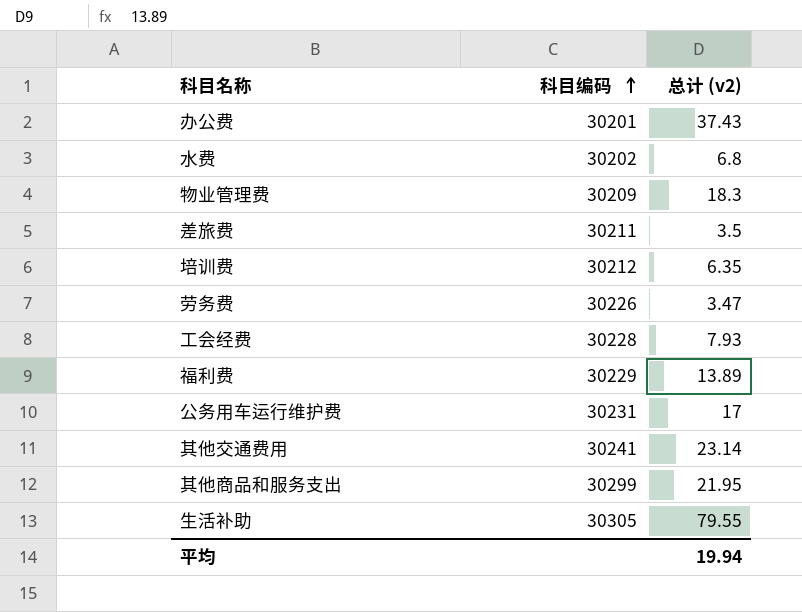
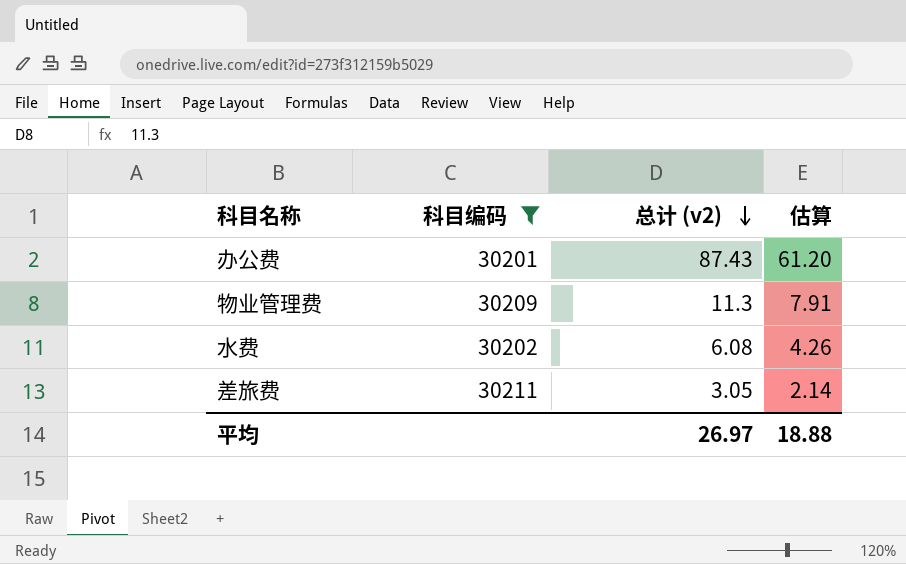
filter: none -> 科目编码 <= 30211
row order: 科目编码 ascending -> 总计 (v2) descending
column 估算 | formula: none -> [总计 (v2)] * 0.7
办公费 | 总计 (v2): 37.43 -> 87.43
物业管理费 | 总计 (v2): 18.3 -> 11.3
水费 | 总计 (v2): 6.8 -> 6.08
差旅费 | 总计 (v2): 3.5 -> 3.05
平均 | 总计 (v2): 19.94 -> 26.97

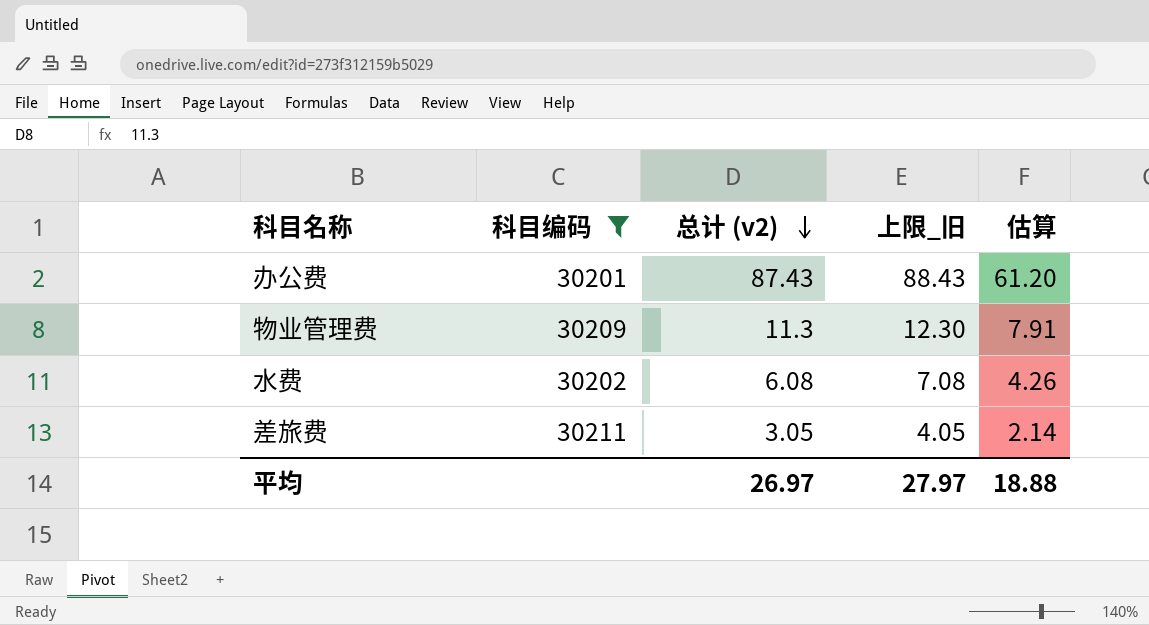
column 上限_旧 | formula: none -> [总计 (v2)] + 1

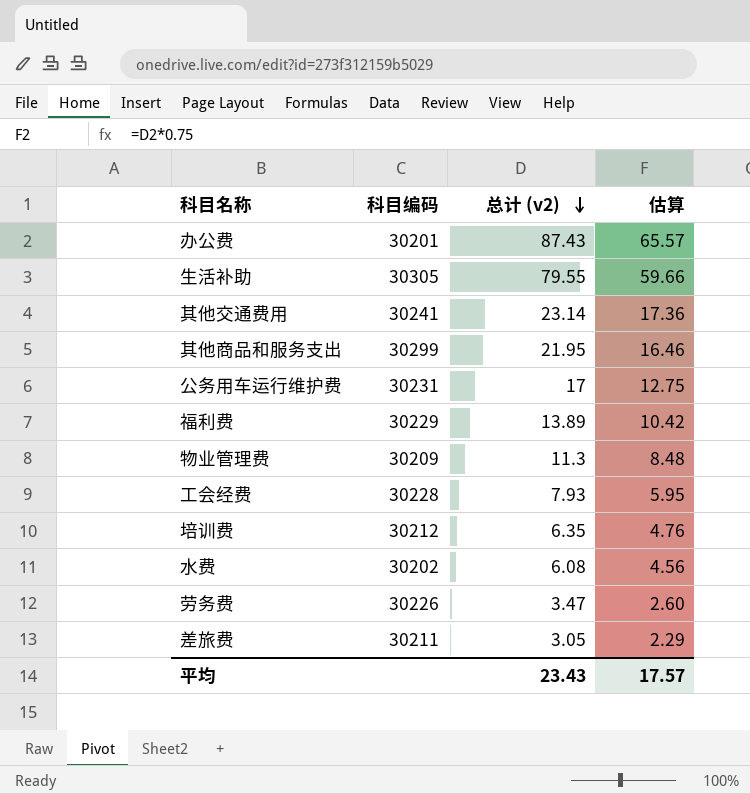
filter: 科目编码 <= 30211 -> none
column 上限_旧 | formula: [总计 (v2)] + 1 -> none
column 估算 | formula: [总计 (v2)] * 0.7 -> [总计 (v2)] * 0.75
平均 | 总计 (v2): 26.97 -> 23.43
平均 | 估算: 18.88 -> 17.57

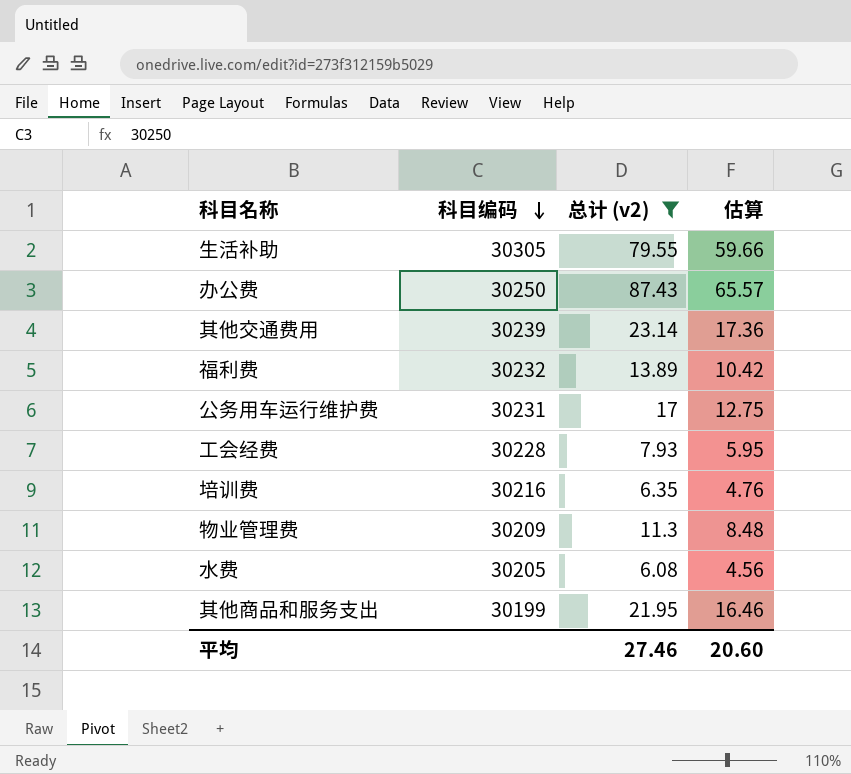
filter: none -> 总计 (v2) >= 6.08
row order: 总计 (v2) descending -> 科目编码 descending
办公费 | 科目编码: 30201 -> 30250
其他交通费用 | 科目编码: 30241 -> 30239
福利费 | 科目编码: 30229 -> 30232
培训费 | 科目编码: 30212 -> 30216
水费 | 科目编码: 30202 -> 30205
其他商品和服务支出 | 科目编码: 30299 -> 30199
平均 | 总计 (v2): 23.43 -> 27.46
平均 | 估算: 17.57 -> 20.60

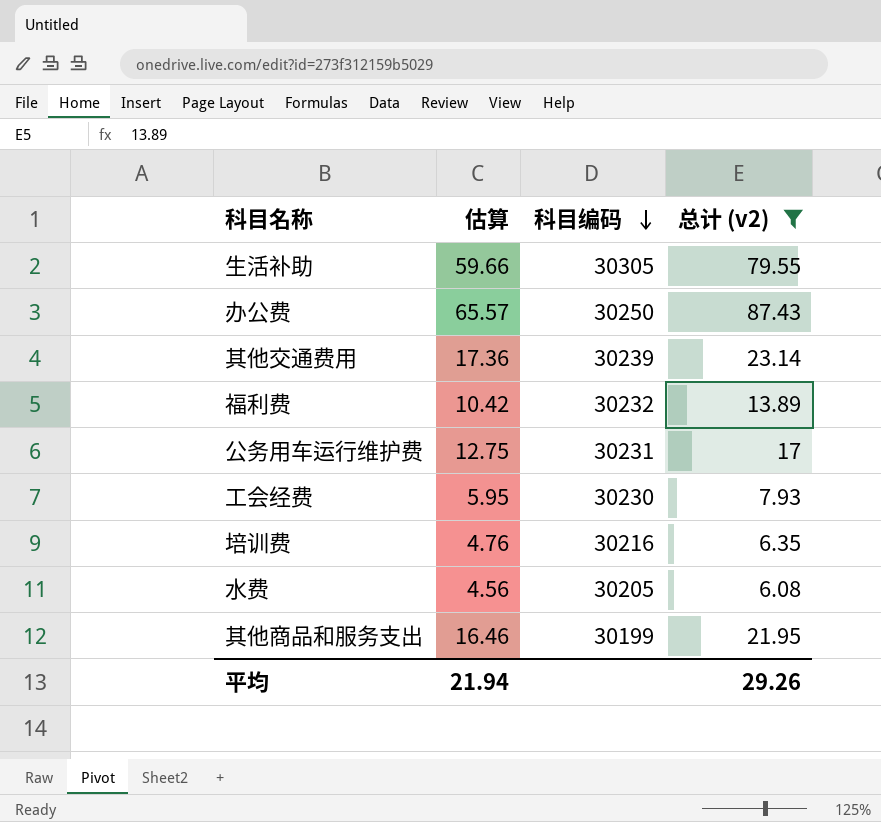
column 估算 | position: 4 -> 2
row 物业管理费: 30209 | 11.3 | 8.48 -> none
工会经费 | 科目编码: 30228 -> 30230
平均 | 估算: 20.60 -> 21.94
平均 | 总计 (v2): 27.46 -> 29.26

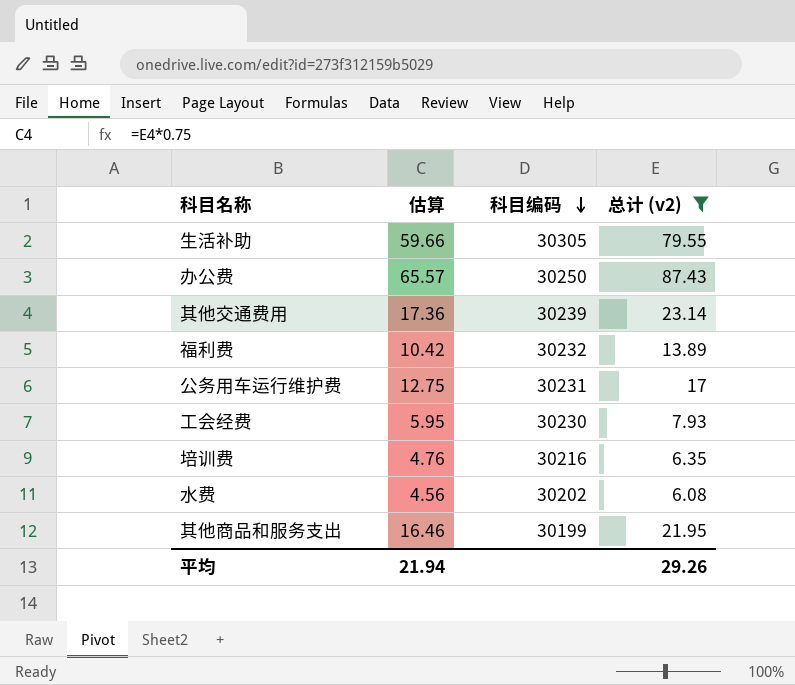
水费 | 科目编码: 30205 -> 30202

